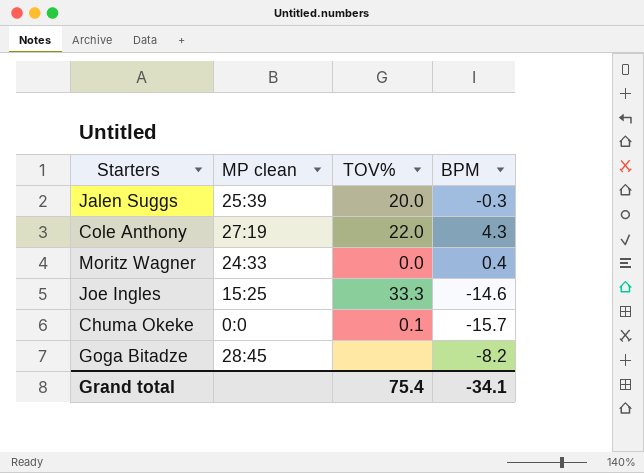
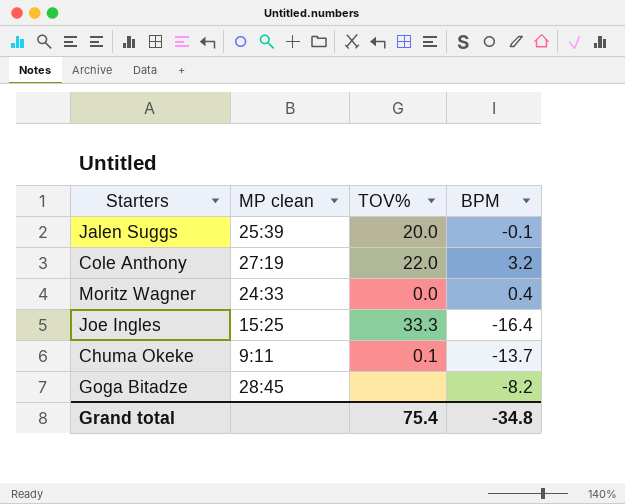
Jalen Suggs | BPM: -0.3 -> -0.1
Cole Anthony | BPM: 4.3 -> 3.2
Joe Ingles | BPM: -14.6 -> -16.4
Chuma Okeke | MP clean: 0:0 -> 9:11
Chuma Okeke | BPM: -15.7 -> -13.7
Grand total | BPM: -34.1 -> -34.8

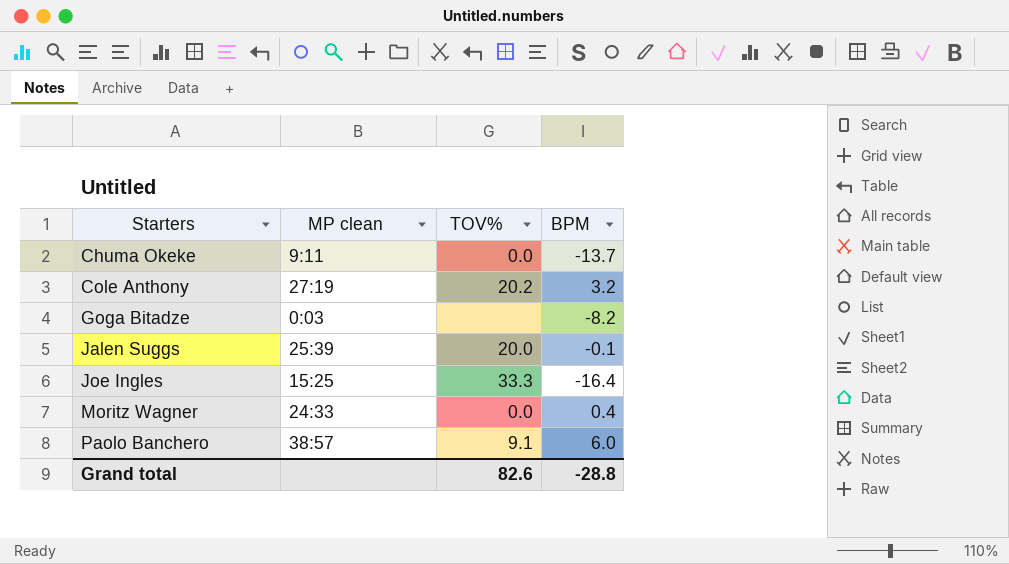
row order: none -> Starters ascending
Chuma Okeke | TOV%: 0.1 -> 0.0
Cole Anthony | TOV%: 22.0 -> 20.2
Goga Bitadze | MP clean: 28:45 -> 0:03
row Paolo Banchero: none -> 38:57 | 9.1 | 6.0
Grand total | TOV%: 75.4 -> 82.6
Grand total | BPM: -34.8 -> -28.8

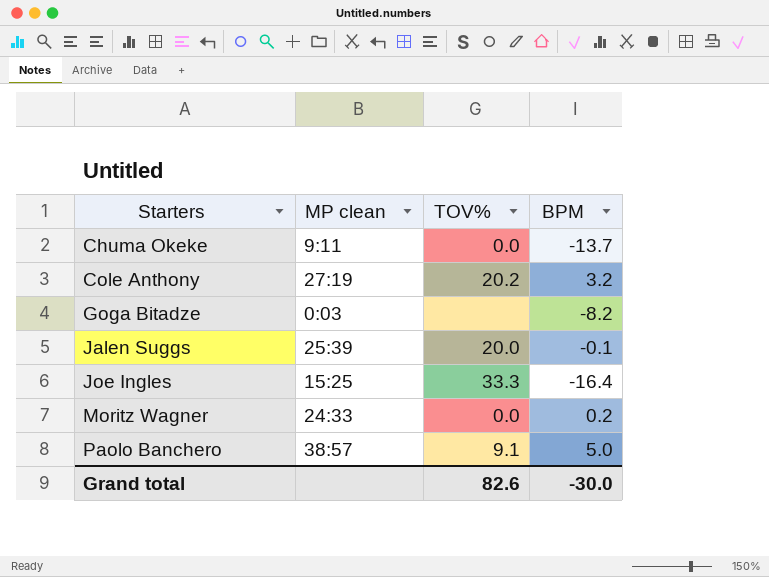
Moritz Wagner | BPM: 0.4 -> 0.2
Paolo Banchero | BPM: 6.0 -> 5.0
Grand total | BPM: -28.8 -> -30.0

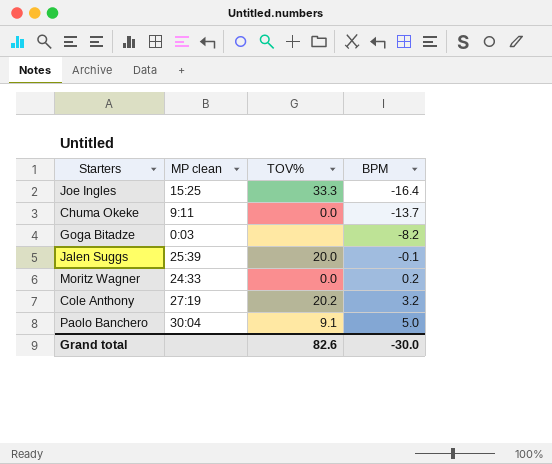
row order: Starters ascending -> BPM ascending
Paolo Banchero | MP clean: 38:57 -> 30:04

